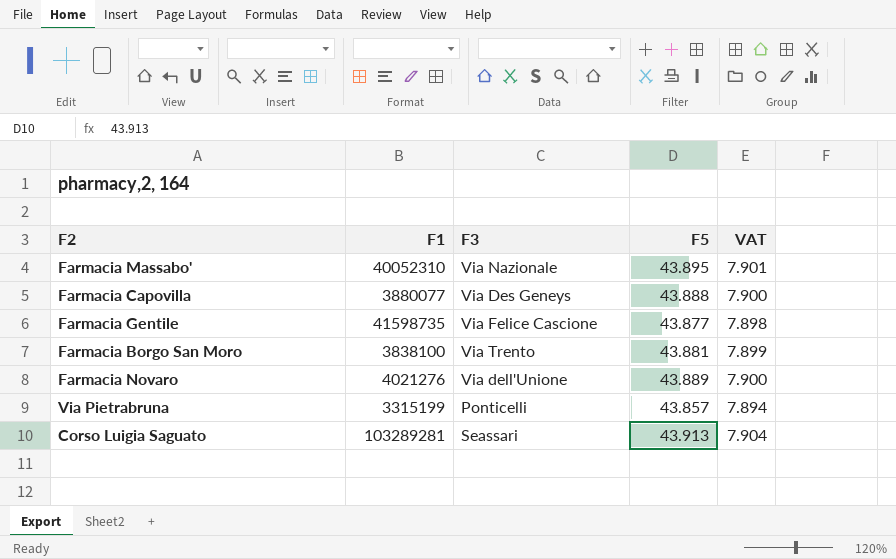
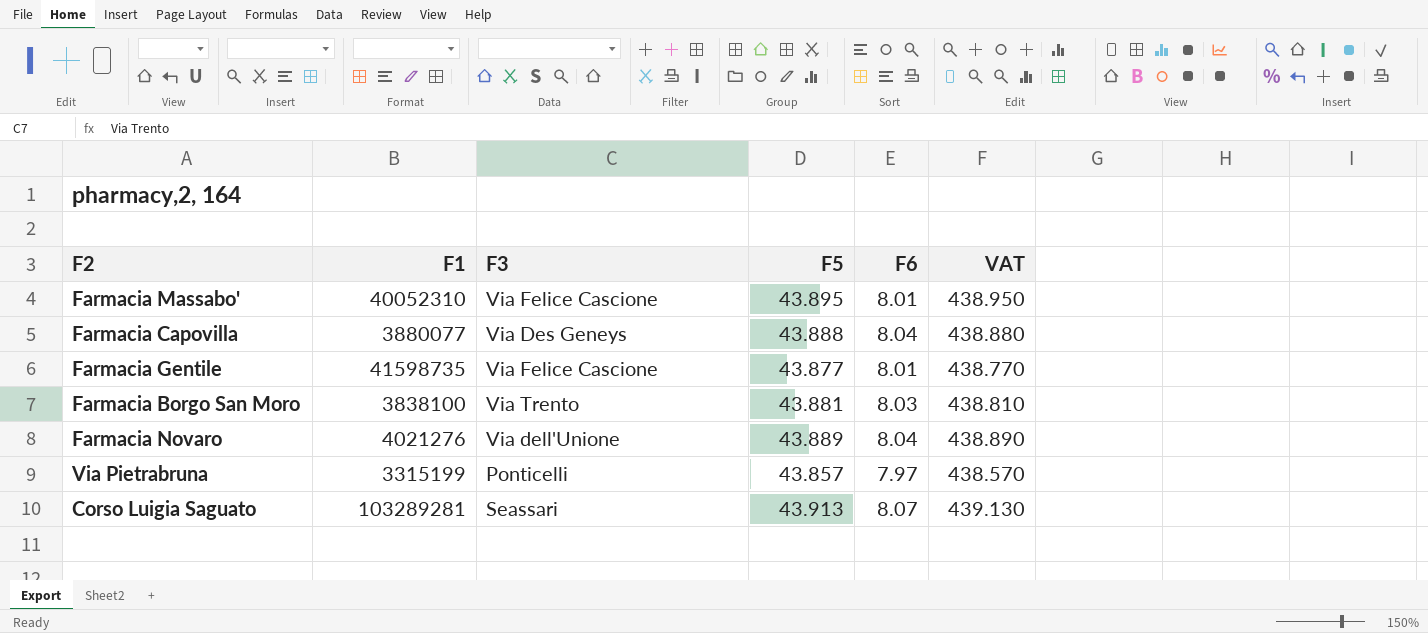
column F6 | position: none -> 5
column VAT | formula: [F5] * 0.18 -> [F5] * 10
Farmacia Massabo' | F3: Via Nazionale -> Via Felice Cascione

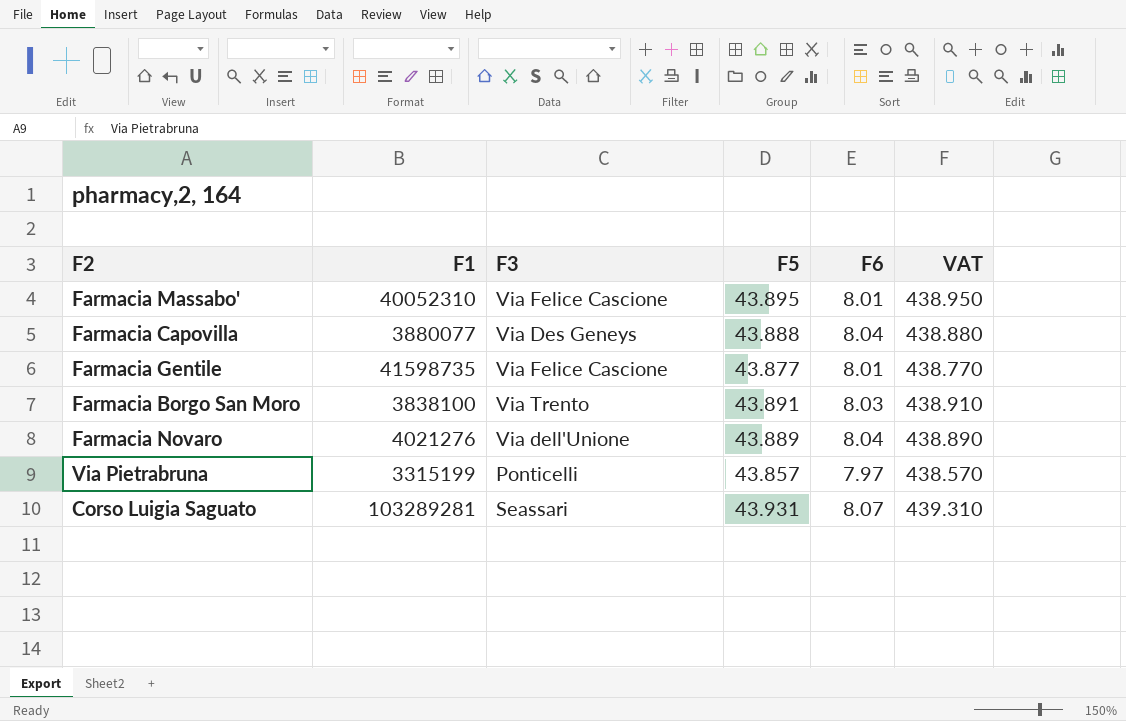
Farmacia Borgo San Moro | F5: 43.881 -> 43.891
Farmacia Borgo San Moro | VAT: 438.810 -> 438.910
Corso Luigia Saguato | F5: 43.913 -> 43.931
Corso Luigia Saguato | VAT: 439.130 -> 439.310

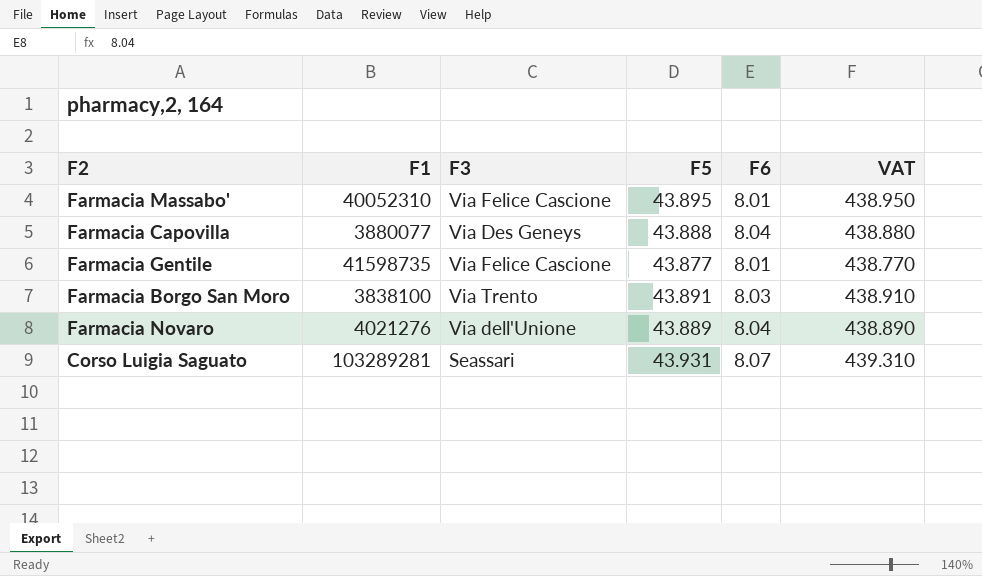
row Via Pietrabruna: 3315199 | Ponticelli | 43.857 | 7.97 | 438.570 -> none

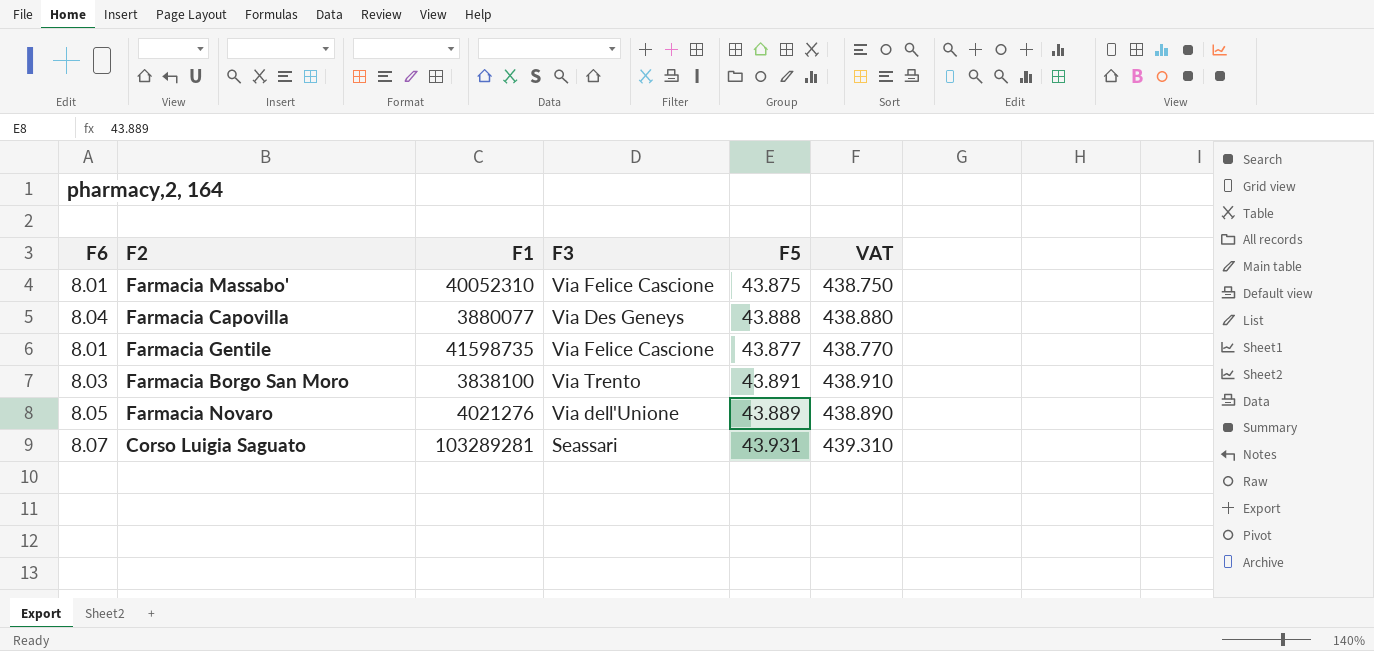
column F6 | position: 5 -> 1
Farmacia Massabo' | F5: 43.895 -> 43.875
Farmacia Massabo' | VAT: 438.950 -> 438.750
Farmacia Novaro | F6: 8.04 -> 8.05

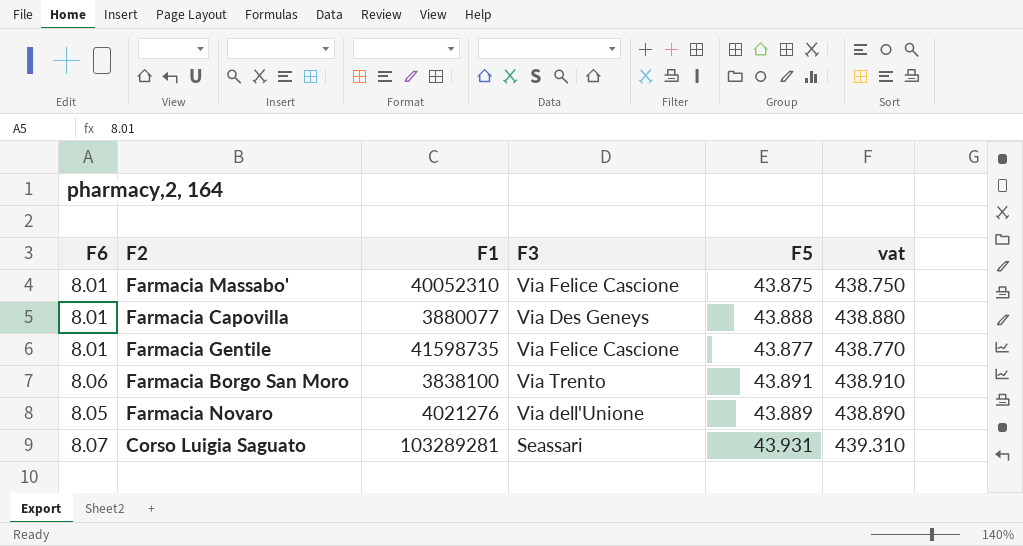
column name: VAT -> vat
Farmacia Capovilla | F6: 8.04 -> 8.01
Farmacia Borgo San Moro | F6: 8.03 -> 8.06

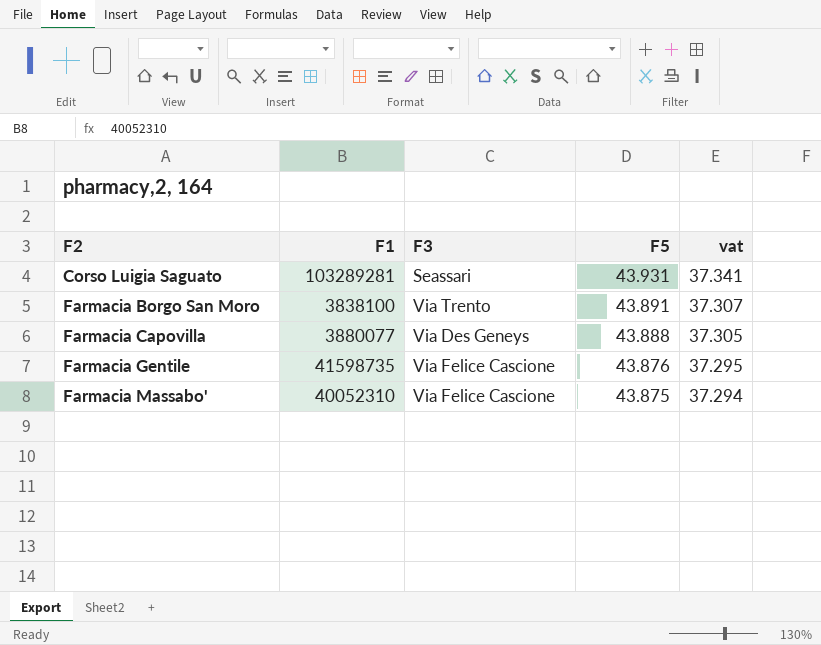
row order: none -> F2 ascending
column F6 | position: 1 -> none
column vat | formula: [F5] * 10 -> [F5] * 0.85
row Farmacia Novaro: 8.05 | 4021276 | Via dell'Unione | 43.889 | 438.890 -> none
Farmacia Gentile | F5: 43.877 -> 43.876

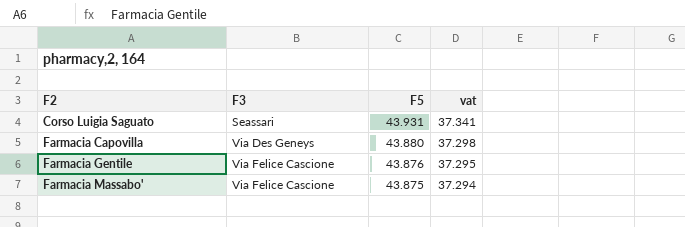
column F1 | position: 2 -> none
row Farmacia Borgo San Moro: 3838100 | Via Trento | 43.891 | 37.307 -> none
Farmacia Capovilla | F5: 43.888 -> 43.880
Farmacia Capovilla | vat: 37.305 -> 37.298

